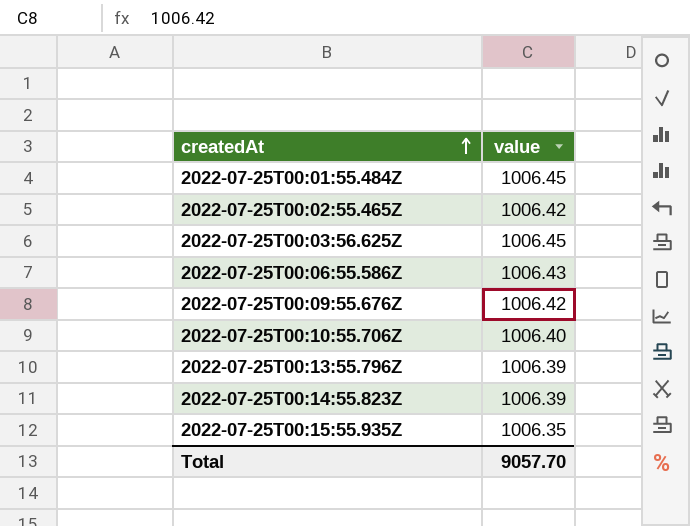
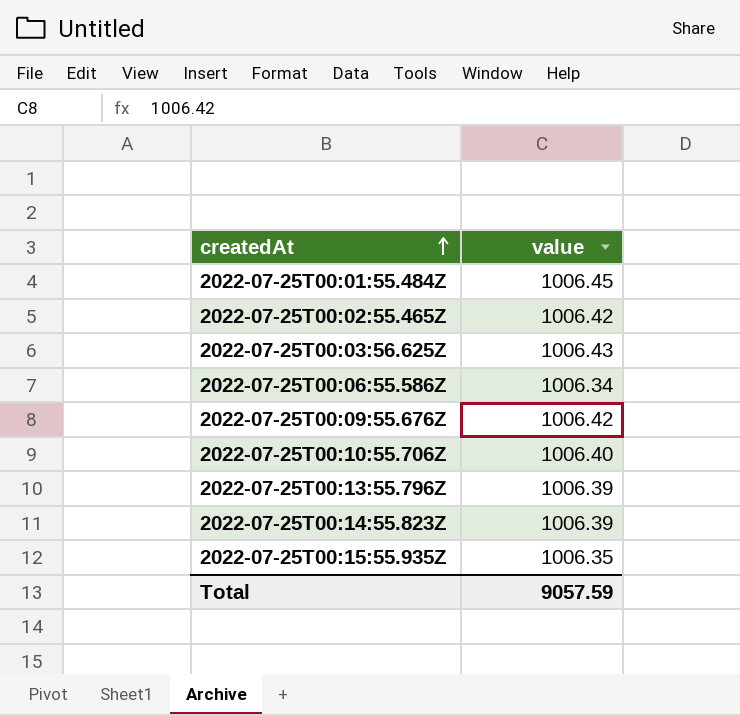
2022-07-25T00:03:56.625Z | value: 1006.45 -> 1006.43
2022-07-25T00:06:55.586Z | value: 1006.43 -> 1006.34
Total | value: 9057.70 -> 9057.59

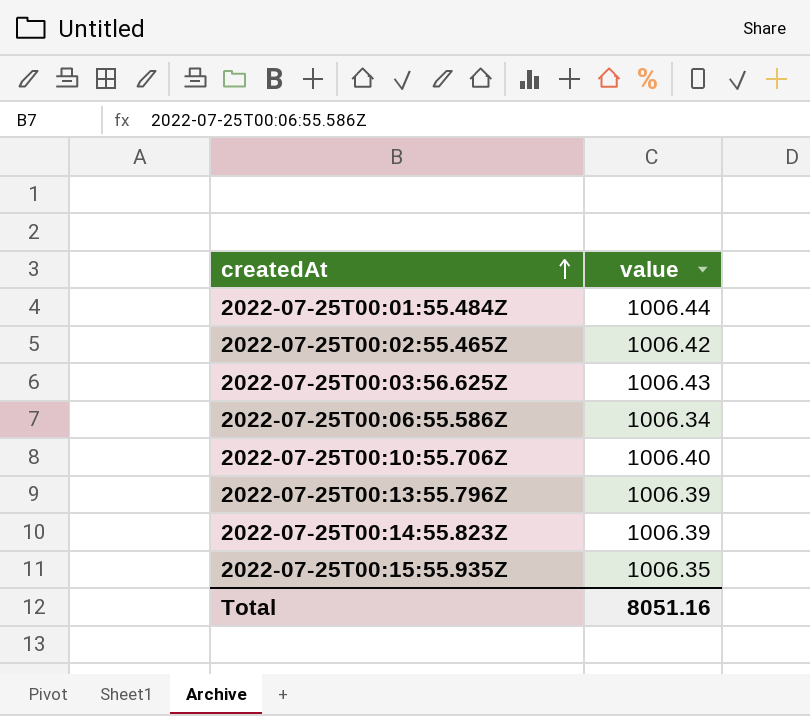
row 2022-07-25T00:09:55.676Z: 1006.42 -> none
2022-07-25T00:01:55.484Z | value: 1006.45 -> 1006.44
Total | value: 9057.59 -> 8051.16

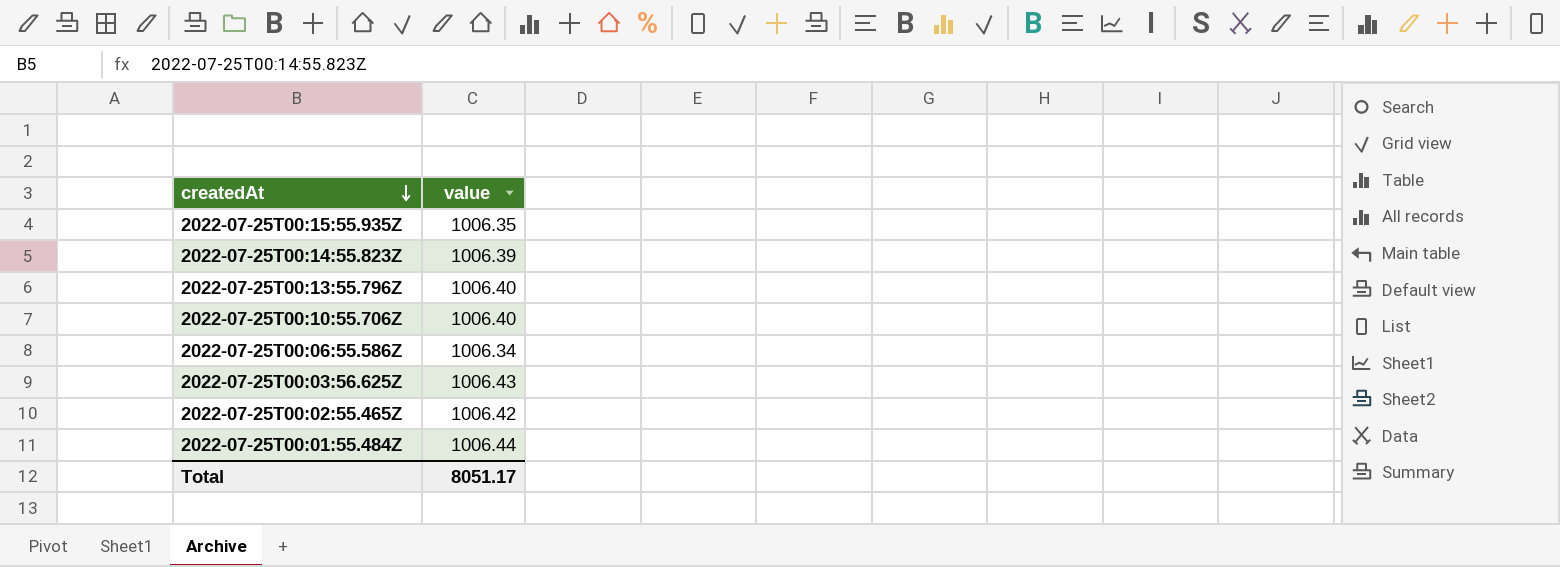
row order: createdAt ascending -> createdAt descending
2022-07-25T00:13:55.796Z | value: 1006.39 -> 1006.40
Total | value: 8051.16 -> 8051.17

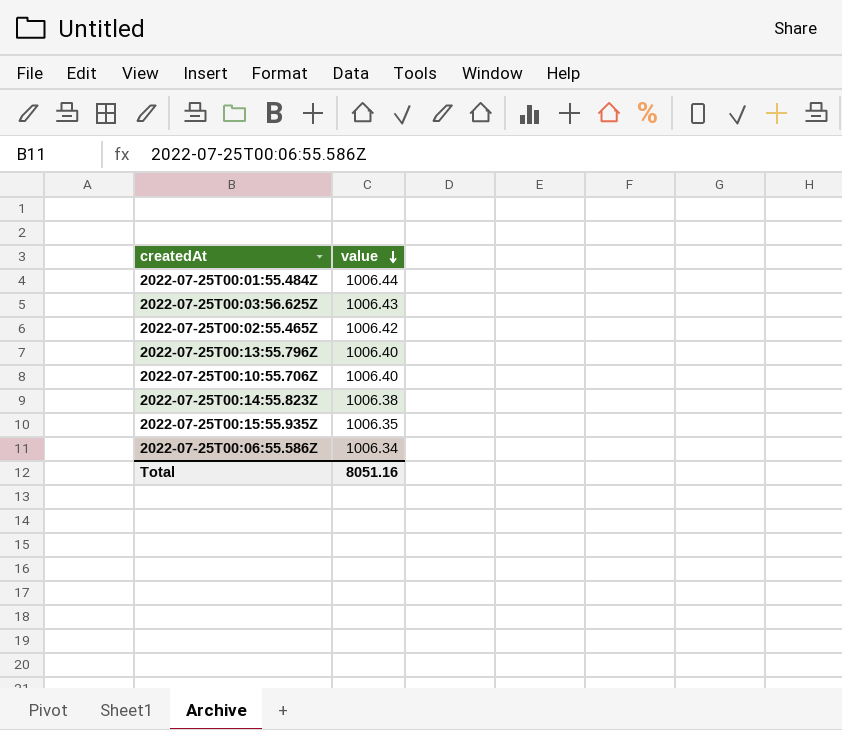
row order: createdAt descending -> value descending
2022-07-25T00:14:55.823Z | value: 1006.39 -> 1006.38
Total | value: 8051.17 -> 8051.16

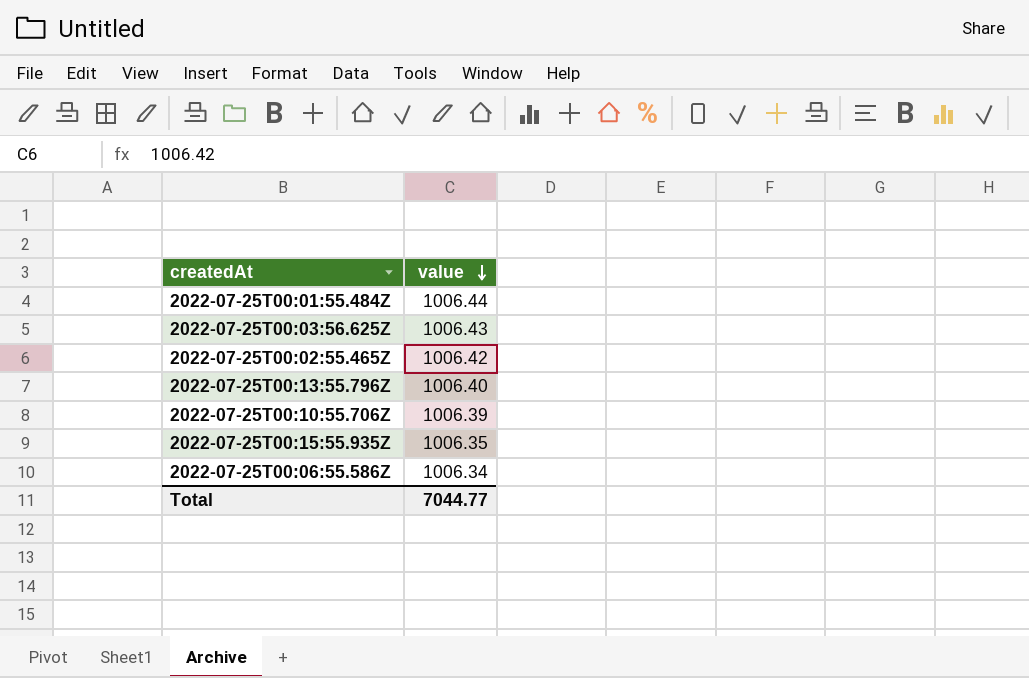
row 2022-07-25T00:14:55.823Z: 1006.38 -> none
2022-07-25T00:10:55.706Z | value: 1006.40 -> 1006.39
Total | value: 8051.16 -> 7044.77

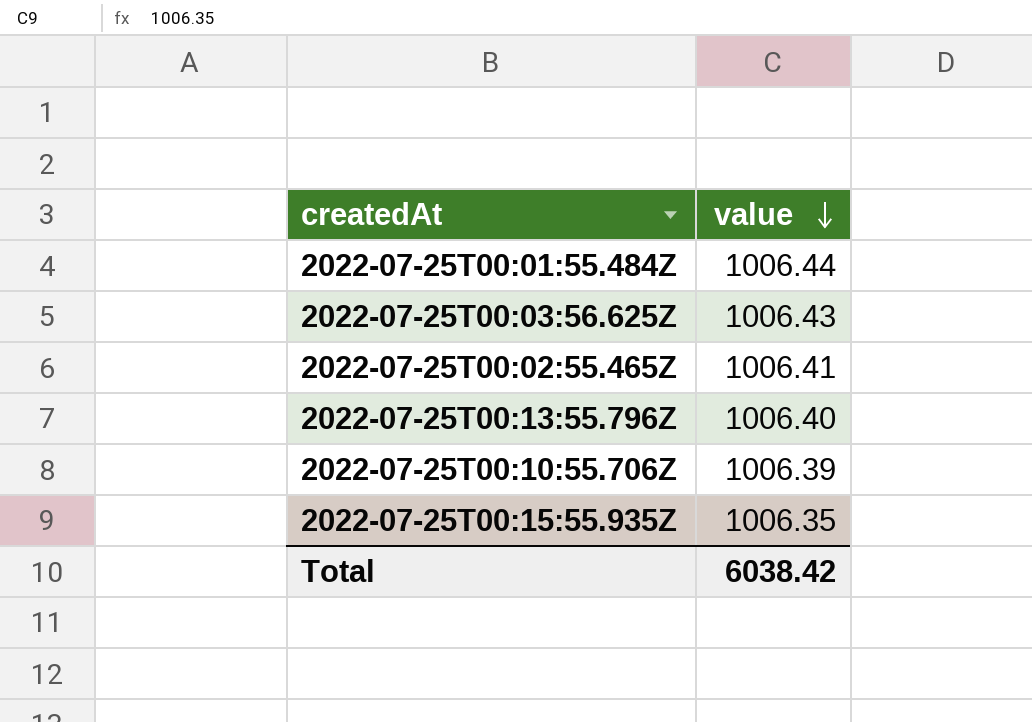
row 2022-07-25T00:06:55.586Z: 1006.34 -> none
2022-07-25T00:02:55.465Z | value: 1006.42 -> 1006.41
Total | value: 7044.77 -> 6038.42

